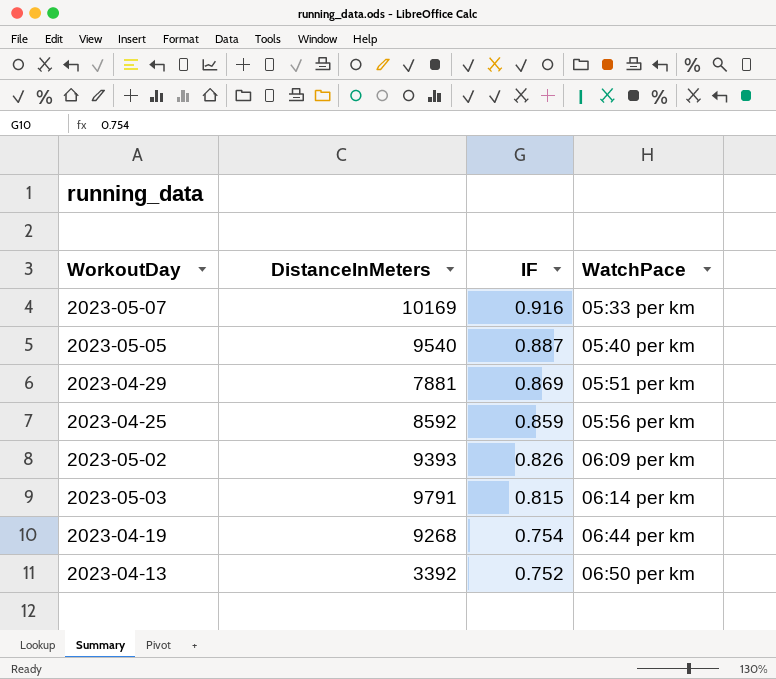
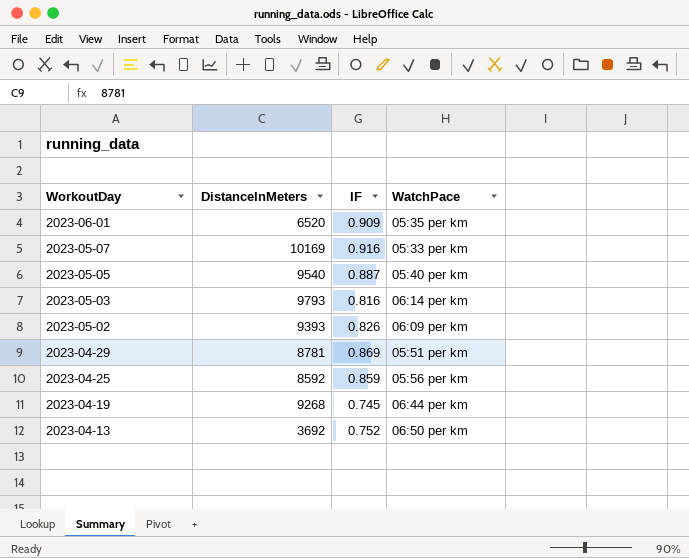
row order: IF descending -> WorkoutDay descending
row 2023-06-01: none -> 6520 | 0.909 | 05:35 per km
2023-05-03 | DistanceInMeters: 9791 -> 9793
2023-05-03 | IF: 0.815 -> 0.816
2023-04-29 | DistanceInMeters: 7881 -> 8781
2023-04-19 | IF: 0.754 -> 0.745
2023-04-13 | DistanceInMeters: 3392 -> 3692

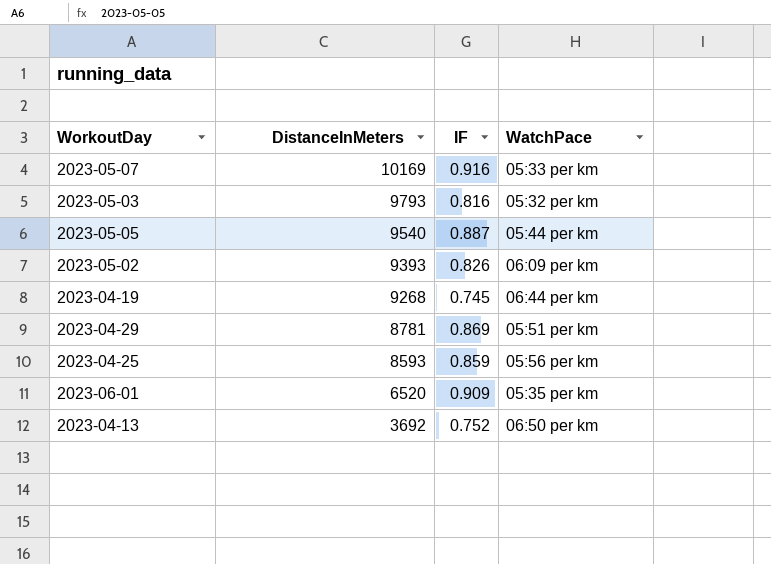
row order: WorkoutDay descending -> DistanceInMeters descending
2023-05-03 | WatchPace: 06:14 per km -> 05:32 per km
2023-05-05 | WatchPace: 05:40 per km -> 05:44 per km
2023-04-25 | DistanceInMeters: 8592 -> 8593

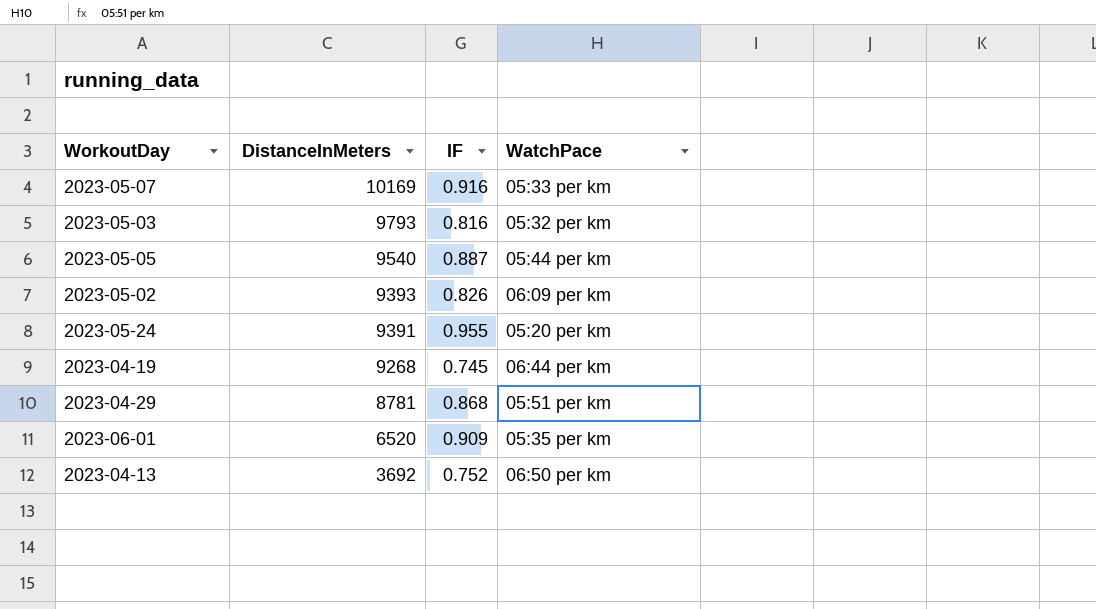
row 2023-04-25: 8593 | 0.859 | 05:56 per km -> none
row 2023-05-24: none -> 9391 | 0.955 | 05:20 per km
2023-04-29 | IF: 0.869 -> 0.868

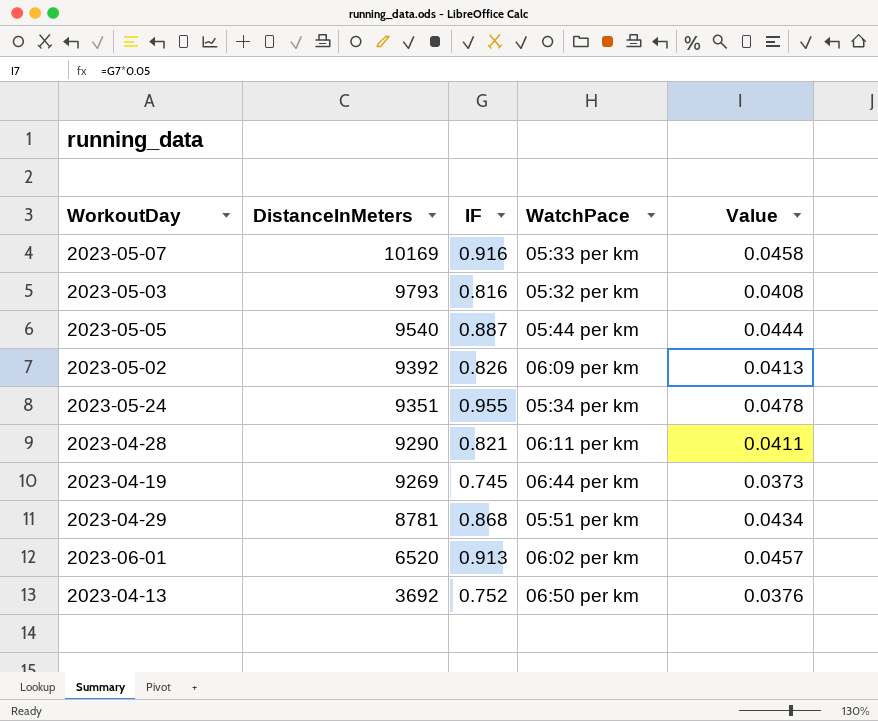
column Value | formula: none -> [IF] * 0.05
2023-05-02 | DistanceInMeters: 9393 -> 9392
2023-05-24 | DistanceInMeters: 9391 -> 9351
2023-05-24 | WatchPace: 05:20 per km -> 05:34 per km
row 2023-04-28: none -> 9290 | 0.821 | 06:11 per km | 0.0411
2023-04-19 | DistanceInMeters: 9268 -> 9269
2023-06-01 | IF: 0.909 -> 0.913
2023-06-01 | WatchPace: 05:35 per km -> 06:02 per km

